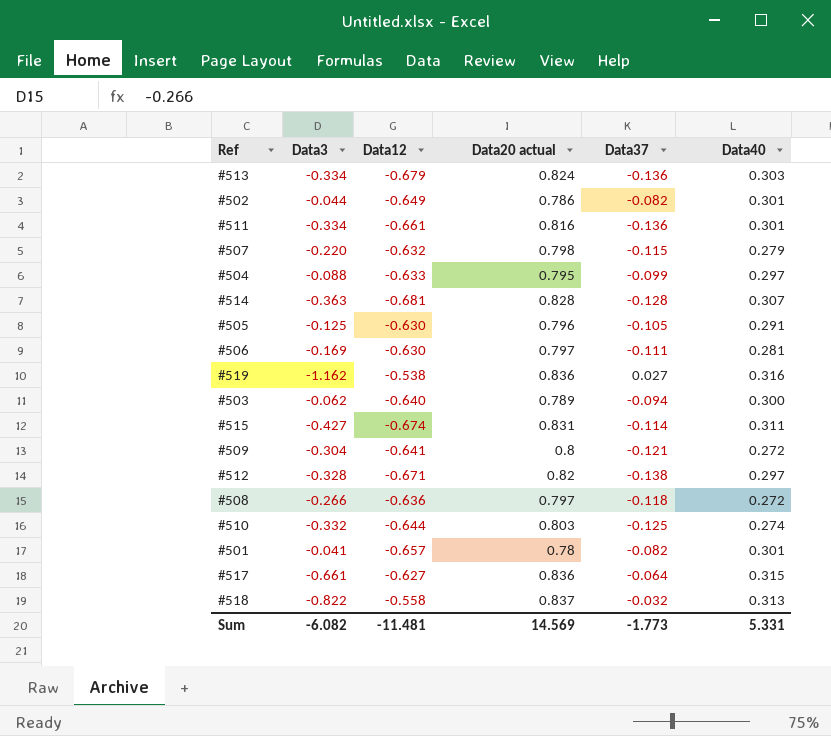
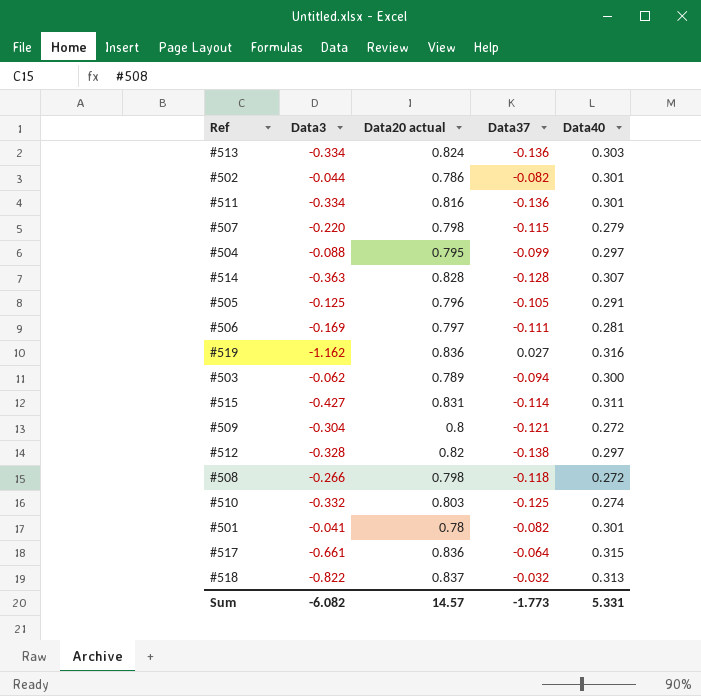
column Data12 | position: 3 -> none
#508 | Data20 actual: 0.797 -> 0.798
Sum | Data20 actual: 14.569 -> 14.57

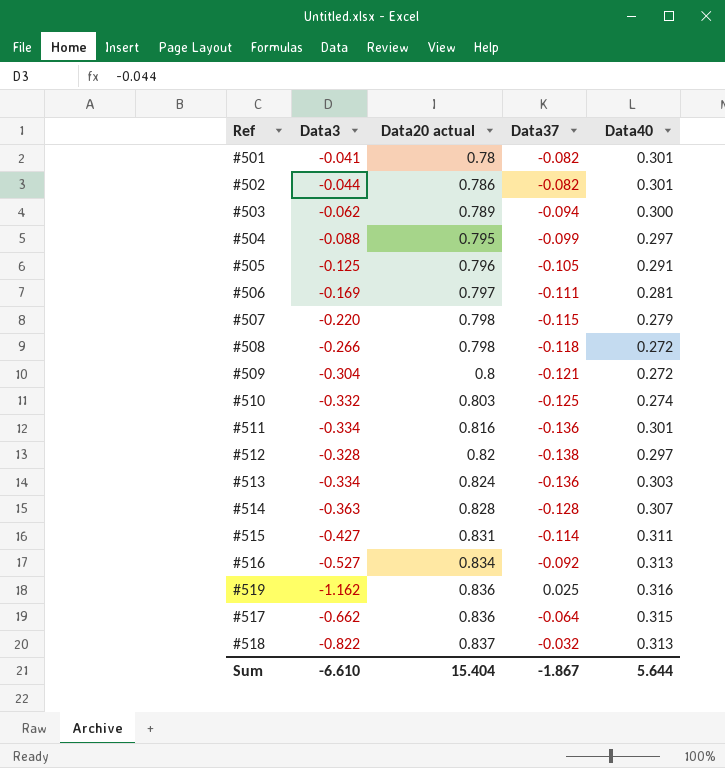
row order: none -> Data20 actual ascending
row #516: none -> -0.527 | 0.834 | -0.092 | 0.313
#519 | Data37: 0.027 -> 0.025
#517 | Data3: -0.661 -> -0.662
Sum | Data3: -6.082 -> -6.610
Sum | Data20 actual: 14.57 -> 15.404
Sum | Data37: -1.773 -> -1.867
Sum | Data40: 5.331 -> 5.644

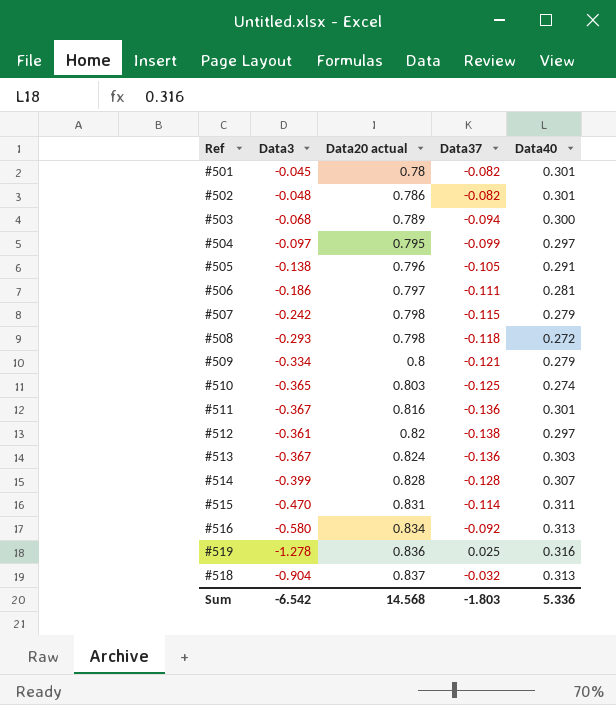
row #517: -0.662 | 0.836 | -0.064 | 0.315 -> none
#501 | Data3: -0.041 -> -0.045
#502 | Data3: -0.044 -> -0.048
#503 | Data3: -0.062 -> -0.068
#504 | Data3: -0.088 -> -0.097
#505 | Data3: -0.125 -> -0.138
#506 | Data3: -0.169 -> -0.186
#507 | Data3: -0.220 -> -0.242
#508 | Data3: -0.266 -> -0.293
#509 | Data3: -0.304 -> -0.334
#509 | Data40: 0.272 -> 0.279
#510 | Data3: -0.332 -> -0.365
#511 | Data3: -0.334 -> -0.367
#512 | Data3: -0.328 -> -0.361
#513 | Data3: -0.334 -> -0.367
#514 | Data3: -0.363 -> -0.399
#515 | Data3: -0.427 -> -0.470
#516 | Data3: -0.527 -> -0.580
#519 | Data3: -1.162 -> -1.278
#518 | Data3: -0.822 -> -0.904
Sum | Data3: -6.610 -> -6.542
Sum | Data20 actual: 15.404 -> 14.568
Sum | Data37: -1.867 -> -1.803
Sum | Data40: 5.644 -> 5.336

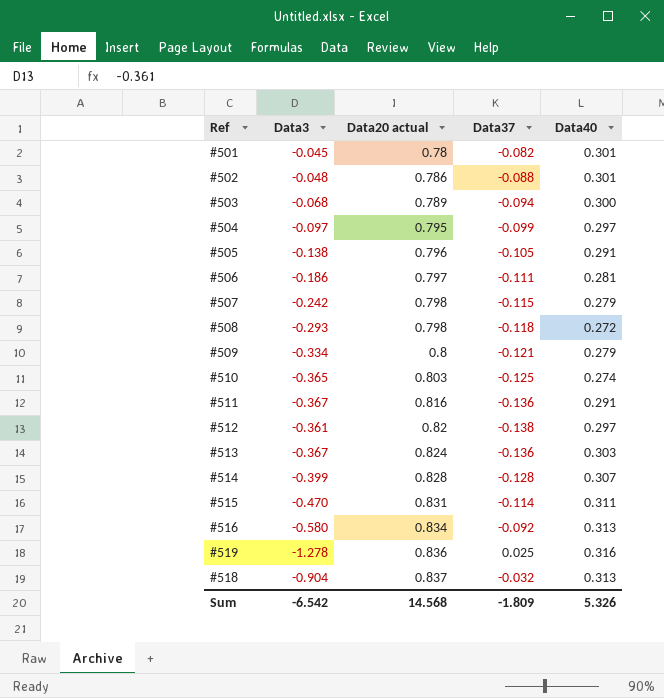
#502 | Data37: -0.082 -> -0.088
#511 | Data40: 0.301 -> 0.291
Sum | Data37: -1.803 -> -1.809
Sum | Data40: 5.336 -> 5.326

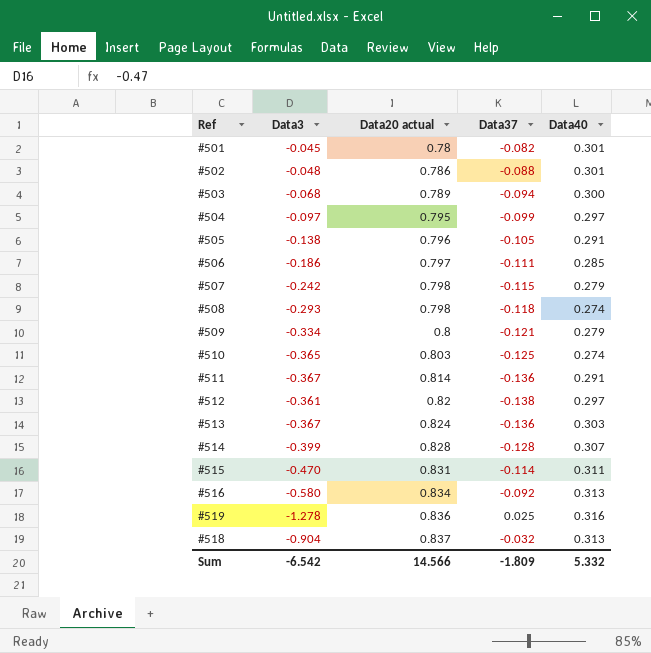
#506 | Data40: 0.281 -> 0.285
#508 | Data40: 0.272 -> 0.274
#511 | Data20 actual: 0.816 -> 0.814
Sum | Data20 actual: 14.568 -> 14.566
Sum | Data40: 5.326 -> 5.332

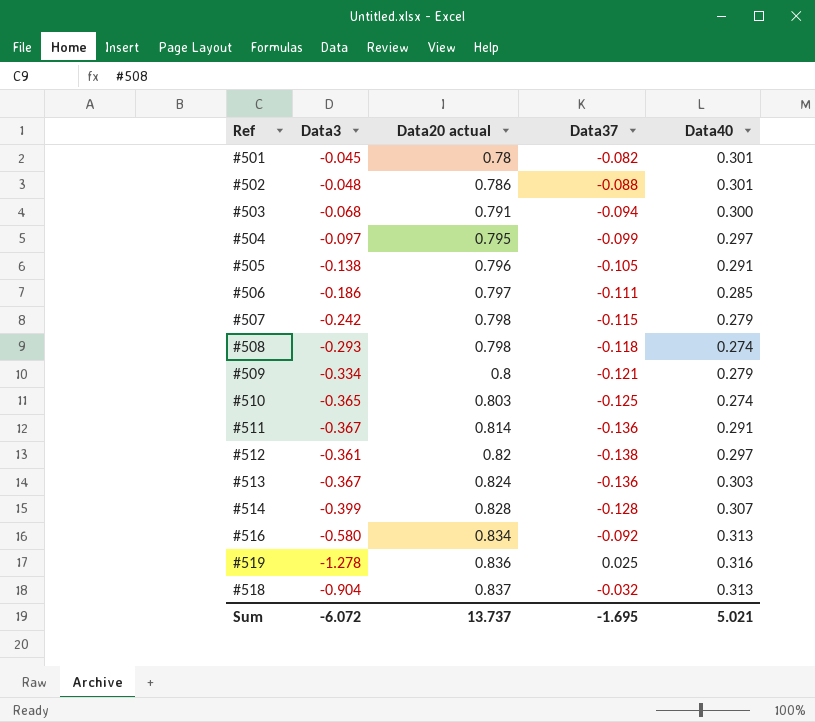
row #515: -0.470 | 0.831 | -0.114 | 0.311 -> none
#503 | Data20 actual: 0.789 -> 0.791
Sum | Data3: -6.542 -> -6.072
Sum | Data20 actual: 14.566 -> 13.737
Sum | Data37: -1.809 -> -1.695
Sum | Data40: 5.332 -> 5.021

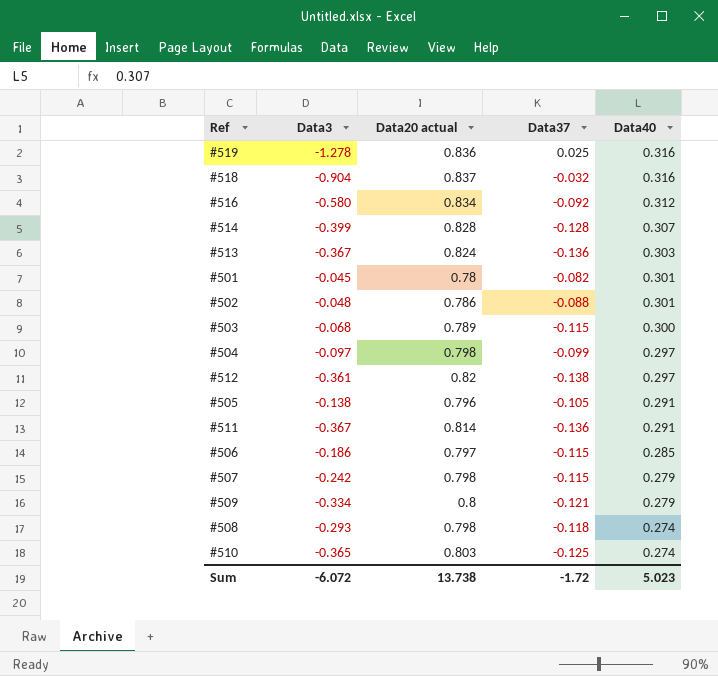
row order: Data20 actual ascending -> Data40 descending
#518 | Data40: 0.313 -> 0.316
#516 | Data40: 0.313 -> 0.312
#503 | Data20 actual: 0.791 -> 0.789
#503 | Data37: -0.094 -> -0.115
#504 | Data20 actual: 0.795 -> 0.798
#506 | Data37: -0.111 -> -0.115
Sum | Data20 actual: 13.737 -> 13.738
Sum | Data37: -1.695 -> -1.72
Sum | Data40: 5.021 -> 5.023

